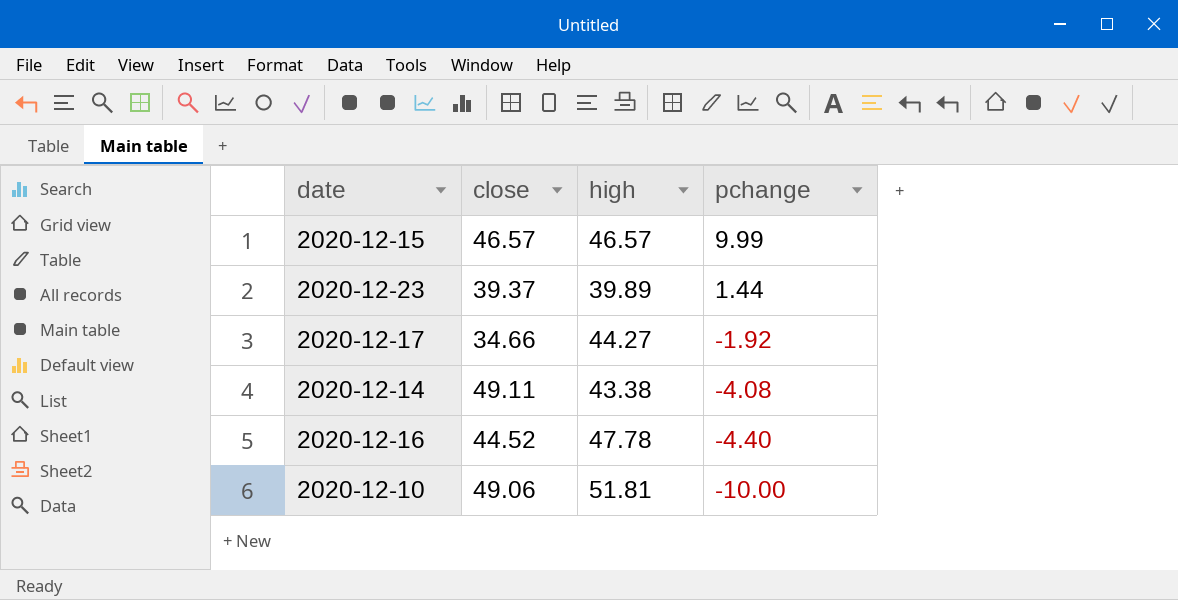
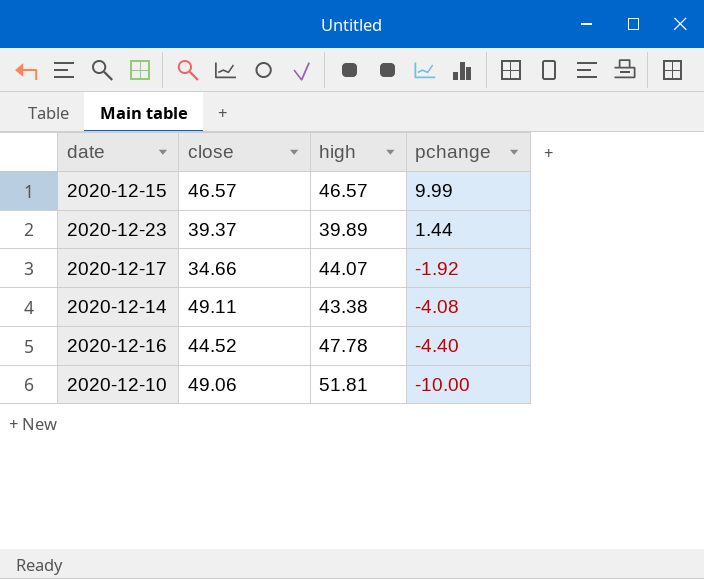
2020-12-17 | high: 44.27 -> 44.07

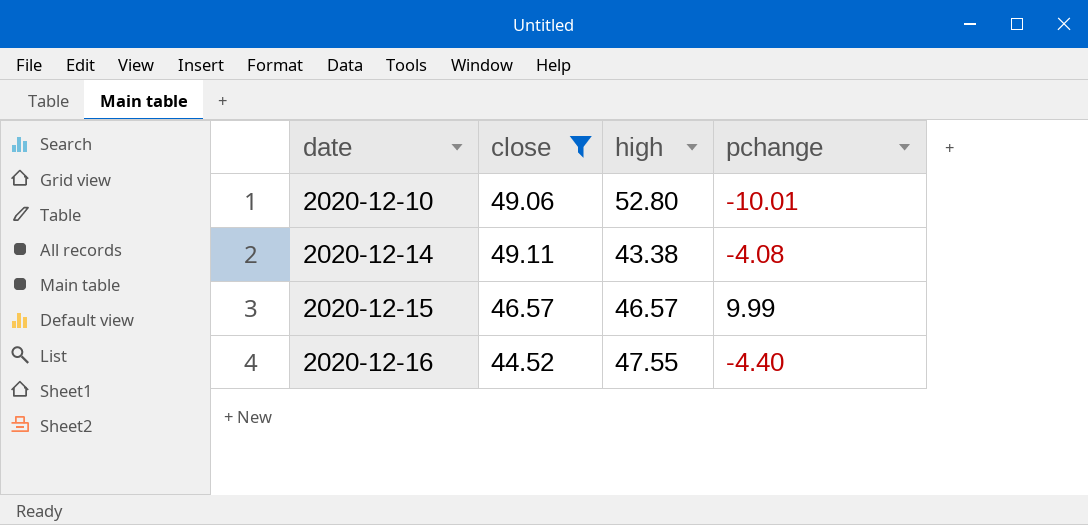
filter: none -> close >= 44.52
row order: pchange descending -> date ascending
2020-12-10 | high: 51.81 -> 52.80
2020-12-10 | pchange: -10.00 -> -10.01
2020-12-16 | high: 47.78 -> 47.55

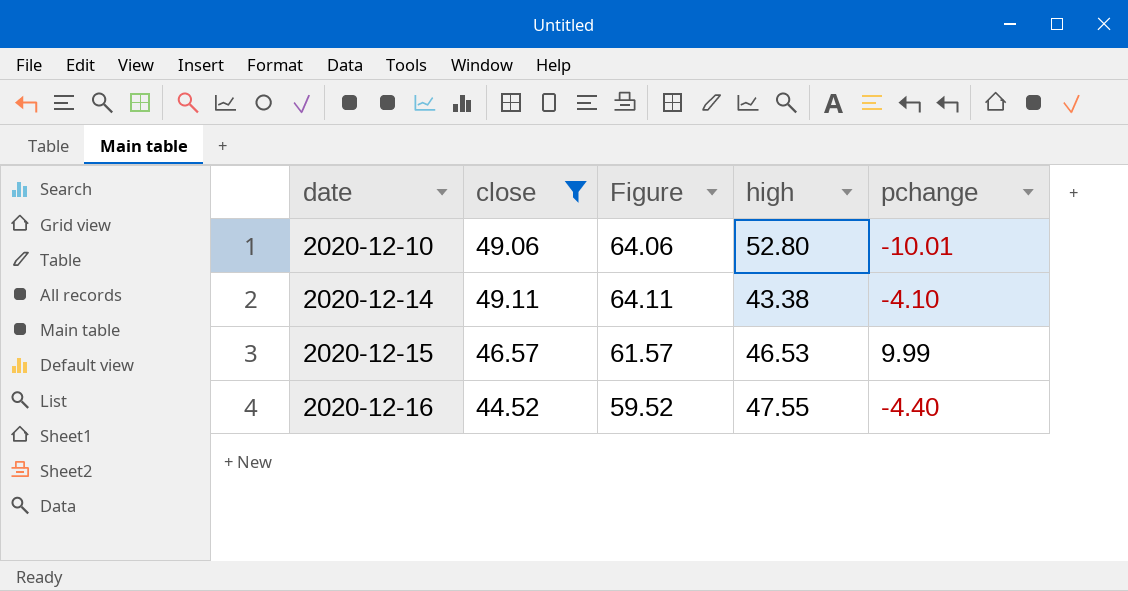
column Figure | formula: none -> [close] + 15
2020-12-14 | pchange: -4.08 -> -4.10
2020-12-15 | high: 46.57 -> 46.53

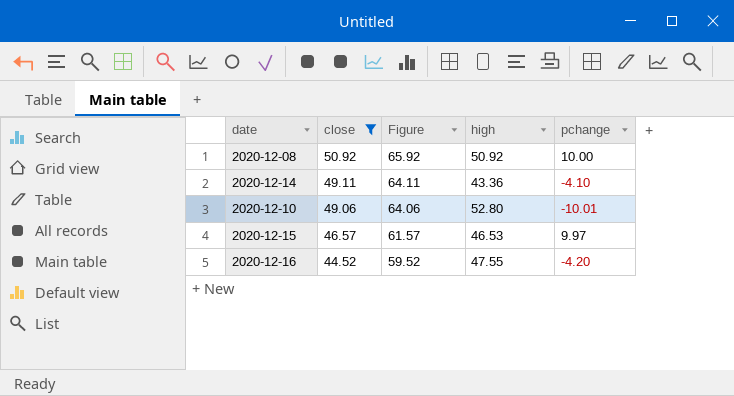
row order: date ascending -> close descending
row 2020-12-08: none -> 50.92 | 65.92 | 50.92 | 10.00
2020-12-14 | high: 43.38 -> 43.36
2020-12-15 | pchange: 9.99 -> 9.97
2020-12-16 | pchange: -4.40 -> -4.20

